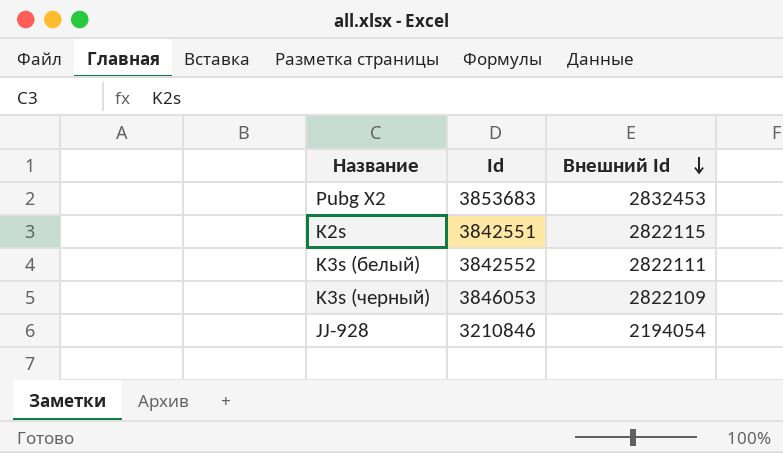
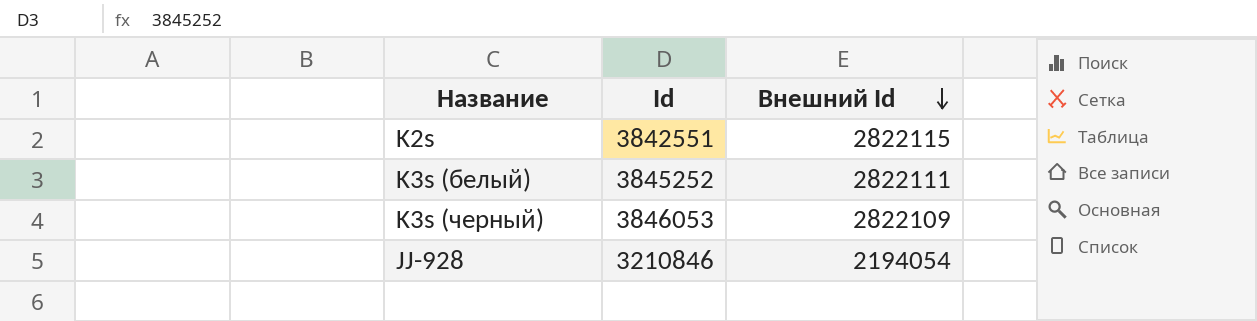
row Pubg X2: 3853683 | 2832453 -> none
K3s (белый) | Id: 3842552 -> 3845252

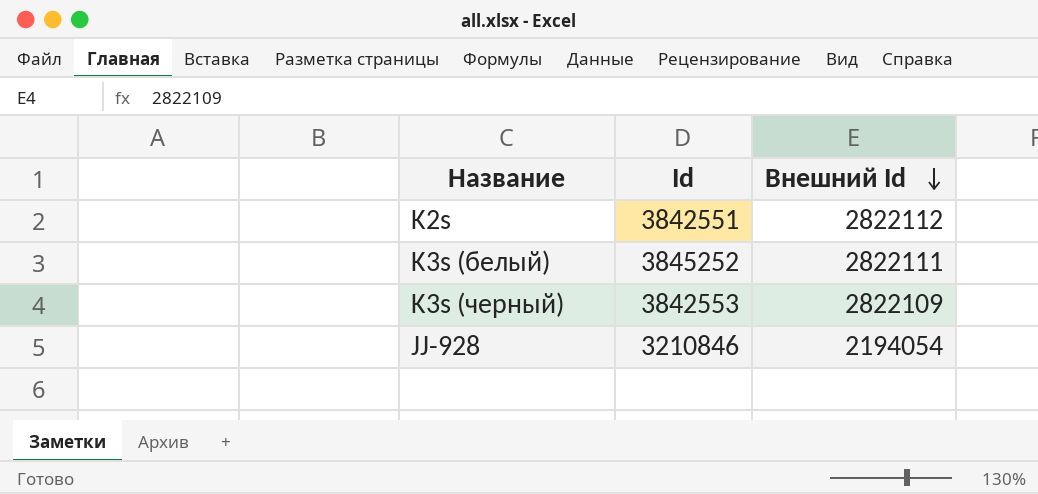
K2s | Внешний Id: 2822115 -> 2822112
K3s (черный) | Id: 3846053 -> 3842553

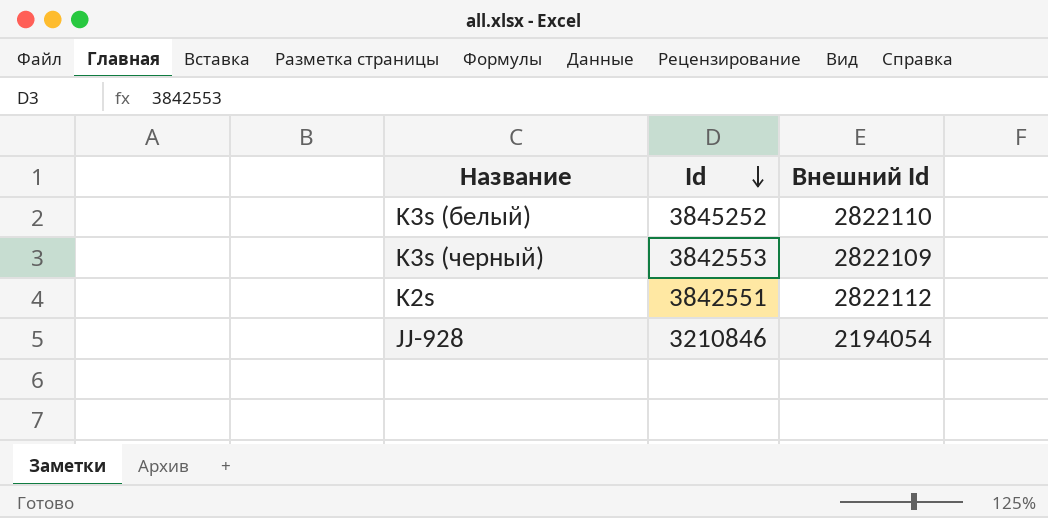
row order: Внешний Id descending -> Id descending
K3s (белый) | Внешний Id: 2822111 -> 2822110

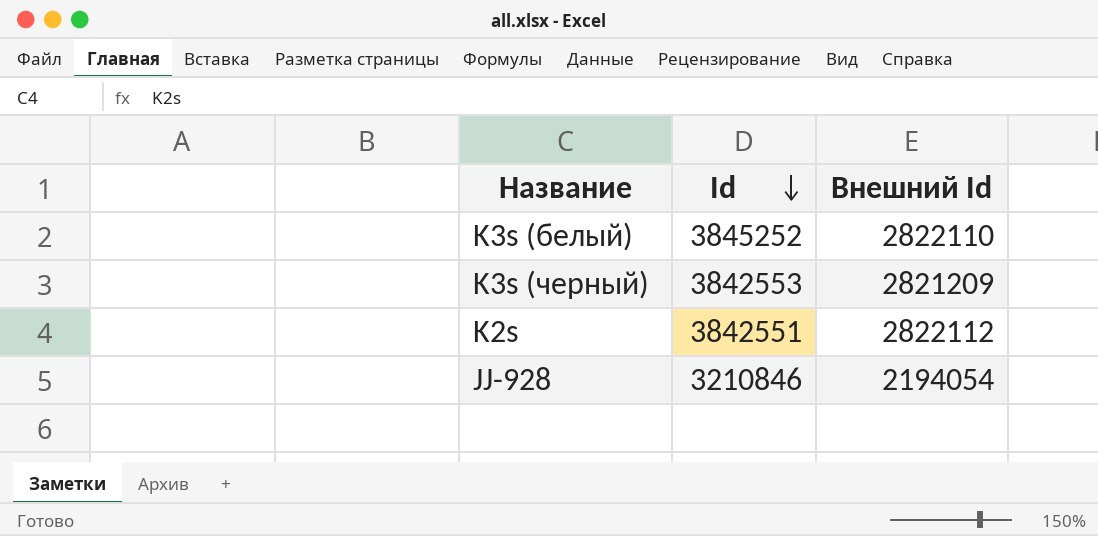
K3s (черный) | Внешний Id: 2822109 -> 2821209

